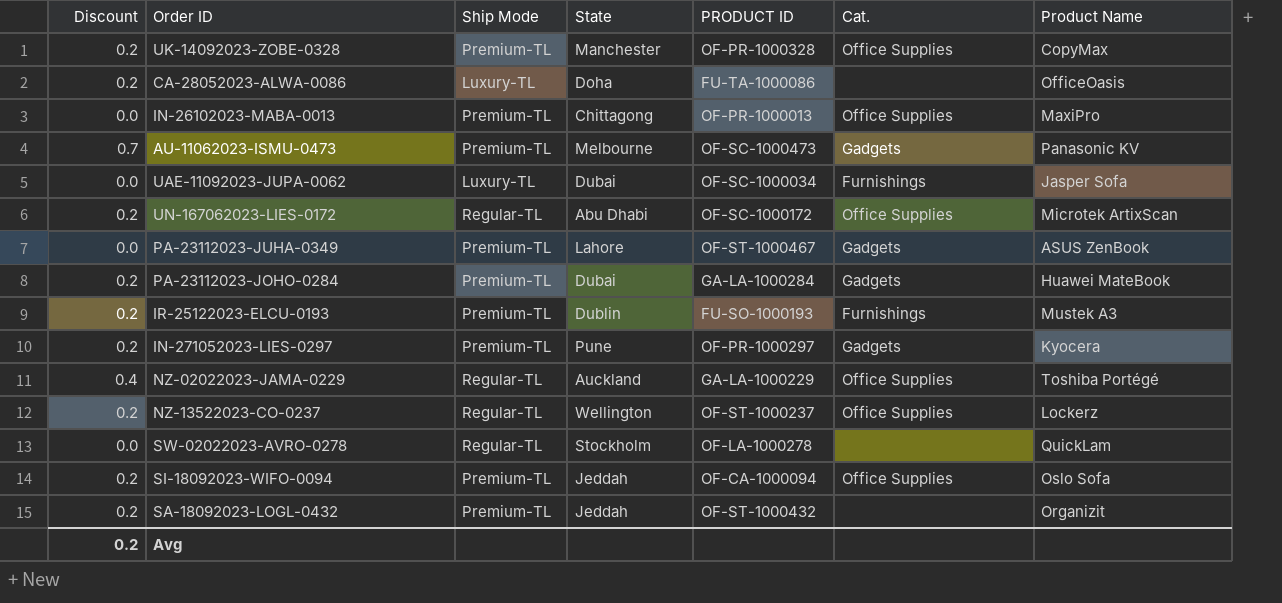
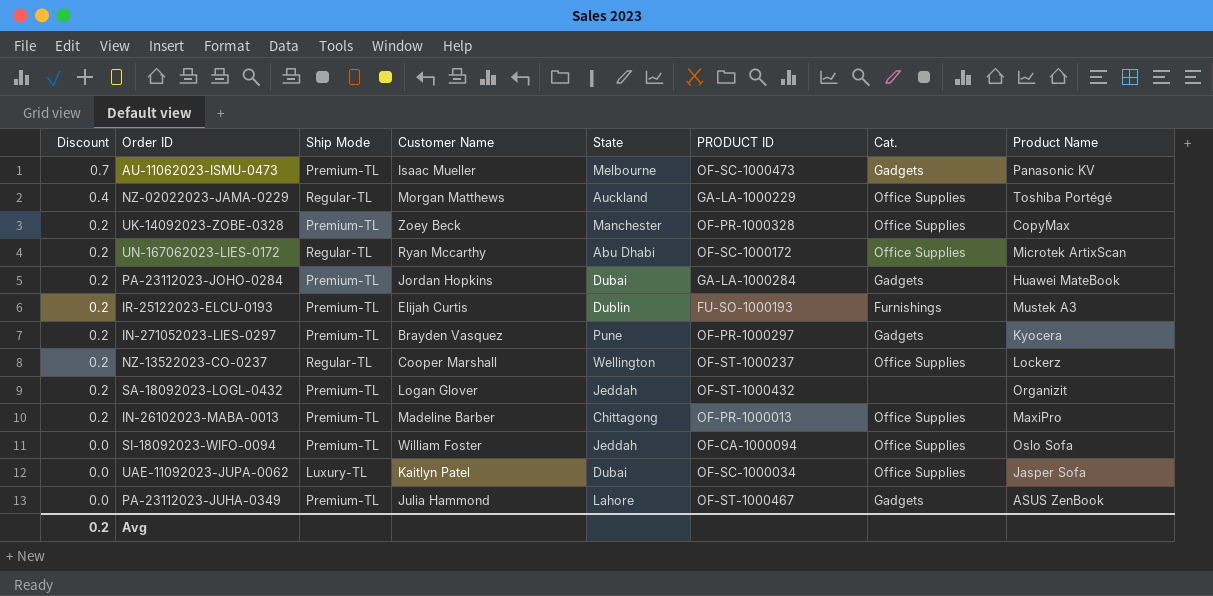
row order: none -> Discount descending
column Customer Name | position: none -> 4
row CA-28052023-ALWA-0086: 0.2 | Luxury-TL | Doha | FU-TA-1000086 | none | OfficeOasis -> none
row SW-02022023-AVRO-0278: 0.0 | Regular-TL | Stockholm | OF-LA-1000278 | none | QuickLam -> none
IN-26102023-MABA-0013 | Discount: 0.0 -> 0.2
SI-18092023-WIFO-0094 | Discount: 0.2 -> 0.0
UAE-11092023-JUPA-0062 | Cat.: Furnishings -> Office Supplies

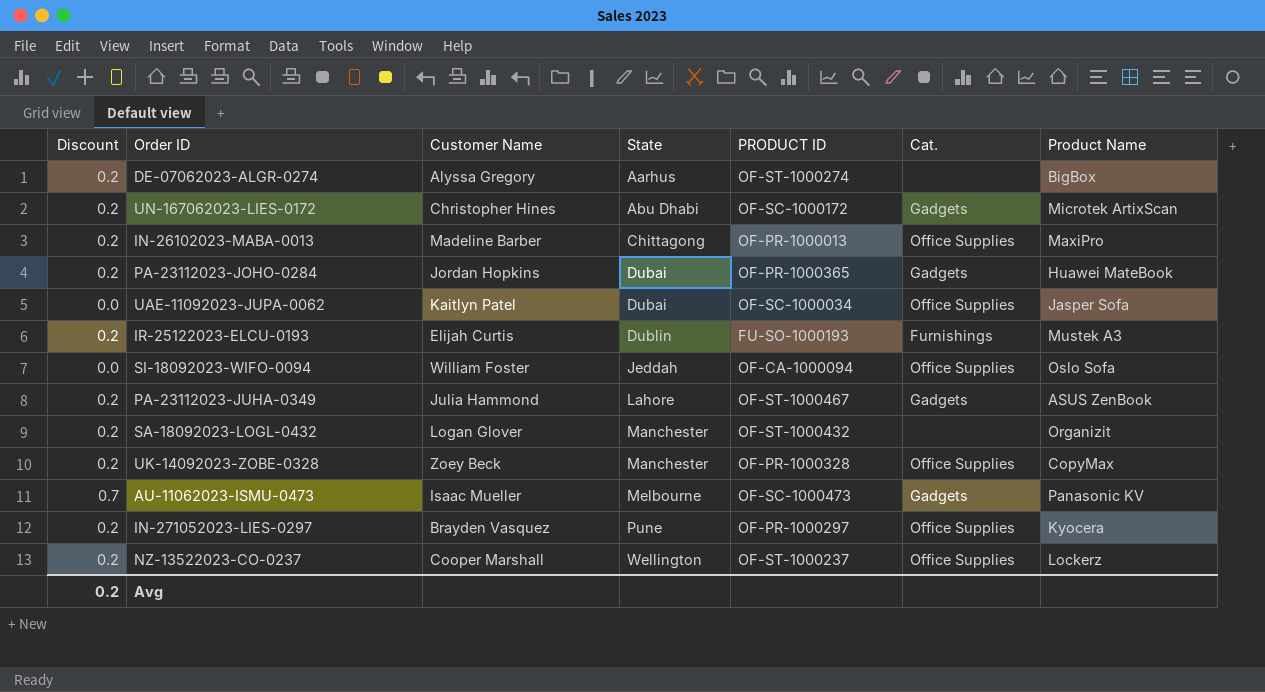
row order: Discount descending -> State ascending
column Ship Mode | position: 3 -> none
row NZ-02022023-JAMA-0229: 0.4 | Regular-TL | Morgan Matthews | Auckland | GA-LA-1000229 | Office Supplies | Toshiba Portégé -> none
row DE-07062023-ALGR-0274: none -> 0.2 | Alyssa Gregory | Aarhus | OF-ST-1000274 | none | BigBox
UN-167062023-LIES-0172 | Customer Name: Ryan Mccarthy -> Christopher Hines
UN-167062023-LIES-0172 | Cat.: Office Supplies -> Gadgets
PA-23112023-JOHO-0284 | PRODUCT ID: GA-LA-1000284 -> OF-PR-1000365
PA-23112023-JUHA-0349 | Discount: 0.0 -> 0.2
SA-18092023-LOGL-0432 | State: Jeddah -> Manchester
IN-271052023-LIES-0297 | Cat.: Gadgets -> Office Supplies

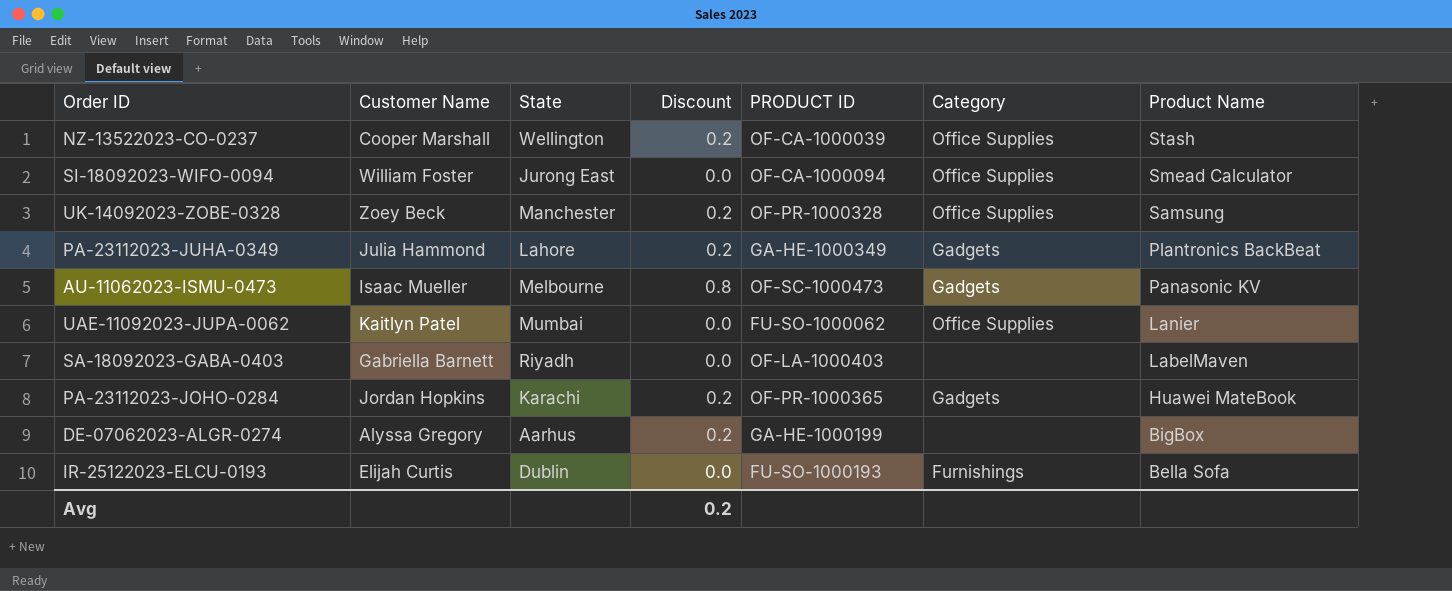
row order: State ascending -> Product Name descending
column Discount | position: 1 -> 4
column name: Cat. -> Category
row UN-167062023-LIES-0172: 0.2 | Christopher Hines | Abu Dhabi | OF-SC-1000172 | Gadgets | Microtek ArtixScan -> none
row IN-26102023-MABA-0013: 0.2 | Madeline Barber | Chittagong | OF-PR-1000013 | Office Supplies | MaxiPro -> none
row SA-18092023-LOGL-0432: 0.2 | Logan Glover | Manchester | OF-ST-1000432 | none | Organizit -> none
row IN-271052023-LIES-0297: 0.2 | Brayden Vasquez | Pune | OF-PR-1000297 | Office Supplies | Kyocera -> none
NZ-13522023-CO-0237 | PRODUCT ID: OF-ST-1000237 -> OF-CA-1000039
NZ-13522023-CO-0237 | Product Name: Lockerz -> Stash
SI-18092023-WIFO-0094 | State: Jeddah -> Jurong East
SI-18092023-WIFO-0094 | Product Name: Oslo Sofa -> Smead Calculator
UK-14092023-ZOBE-0328 | Product Name: CopyMax -> Samsung
PA-23112023-JUHA-0349 | PRODUCT ID: OF-ST-1000467 -> GA-HE-1000349
PA-23112023-JUHA-0349 | Product Name: ASUS ZenBook -> Plantronics BackBeat
AU-11062023-ISMU-0473 | Discount: 0.7 -> 0.8
UAE-11092023-JUPA-0062 | State: Dubai -> Mumbai
UAE-11092023-JUPA-0062 | PRODUCT ID: OF-SC-1000034 -> FU-SO-1000062
UAE-11092023-JUPA-0062 | Product Name: Jasper Sofa -> Lanier
row SA-18092023-GABA-0403: none -> Gabriella Barnett | Riyadh | 0.0 | OF-LA-1000403 | none | LabelMaven
PA-23112023-JOHO-0284 | State: Dubai -> Karachi
DE-07062023-ALGR-0274 | PRODUCT ID: OF-ST-1000274 -> GA-HE-1000199
IR-25122023-ELCU-0193 | Discount: 0.2 -> 0.0
IR-25122023-ELCU-0193 | Product Name: Mustek A3 -> Bella Sofa

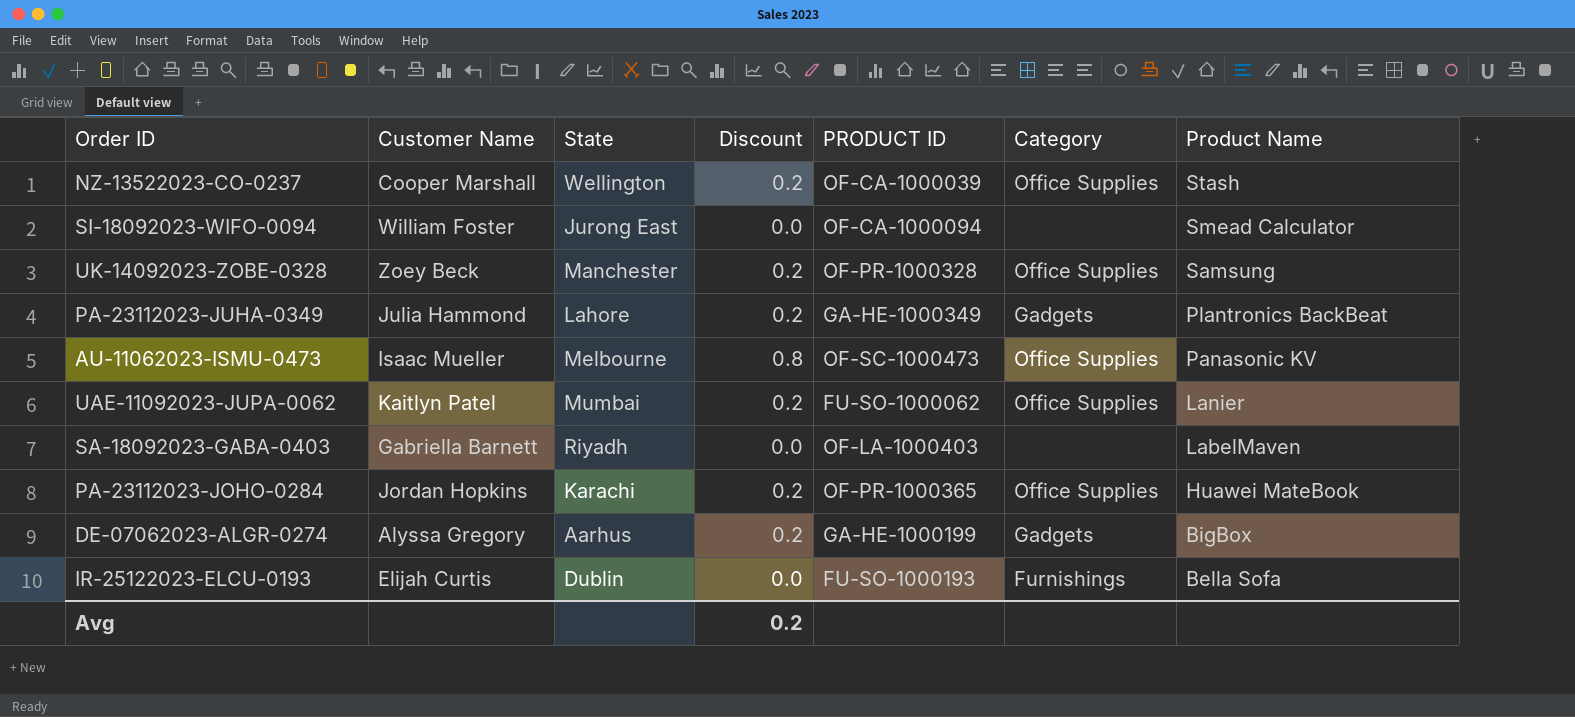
SI-18092023-WIFO-0094 | Category: Office Supplies -> none
AU-11062023-ISMU-0473 | Category: Gadgets -> Office Supplies
UAE-11092023-JUPA-0062 | Discount: 0.0 -> 0.2
PA-23112023-JOHO-0284 | Category: Gadgets -> Office Supplies
DE-07062023-ALGR-0274 | Category: none -> Gadgets

